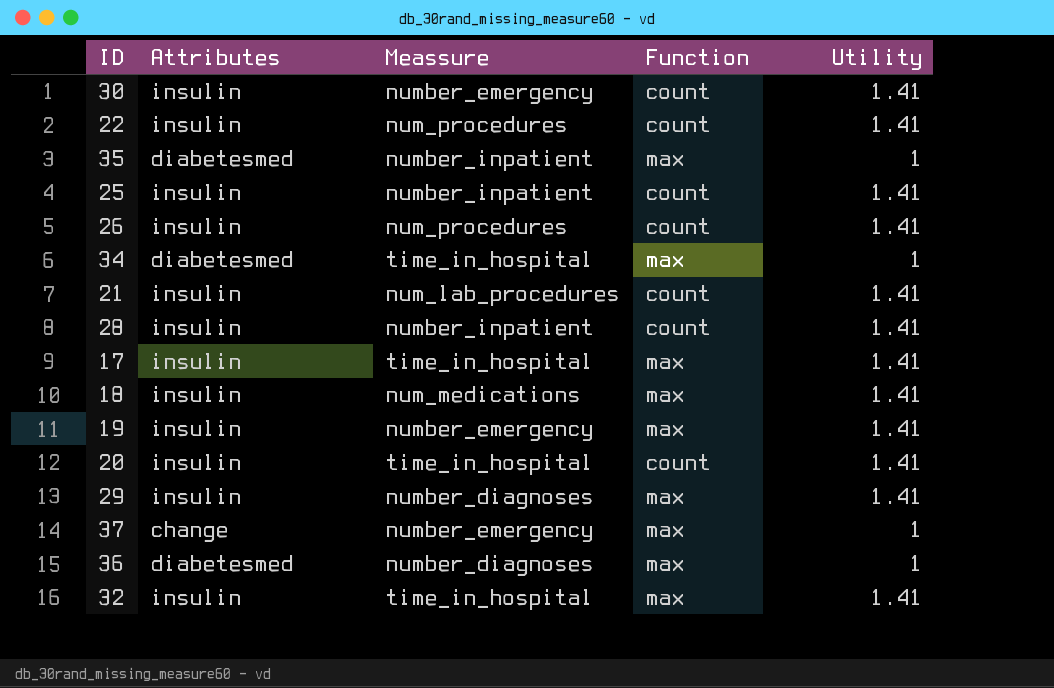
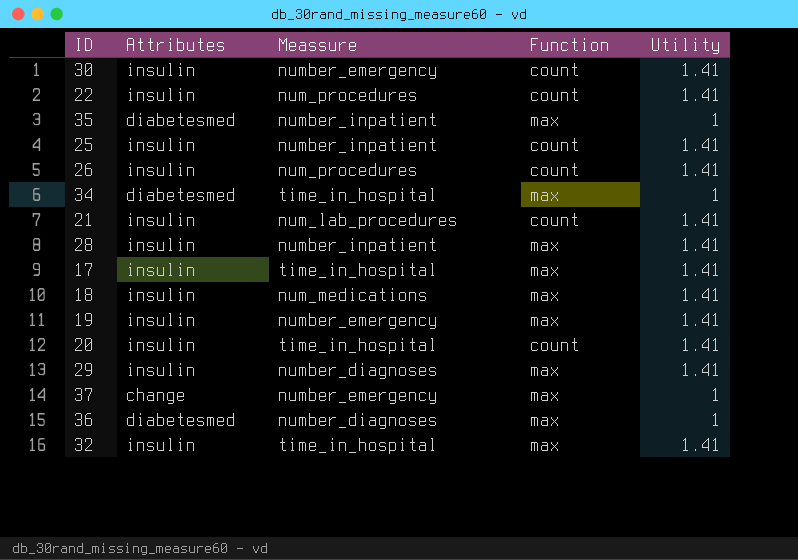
28 | Function: count -> max

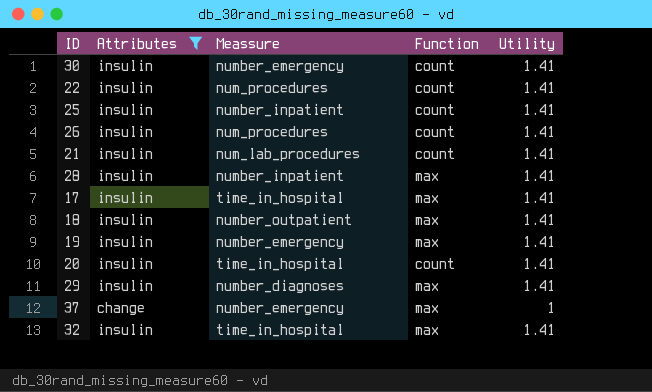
filter: none -> Attributes != diabetesmed
18 | Meassure: num_medications -> number_outpatient

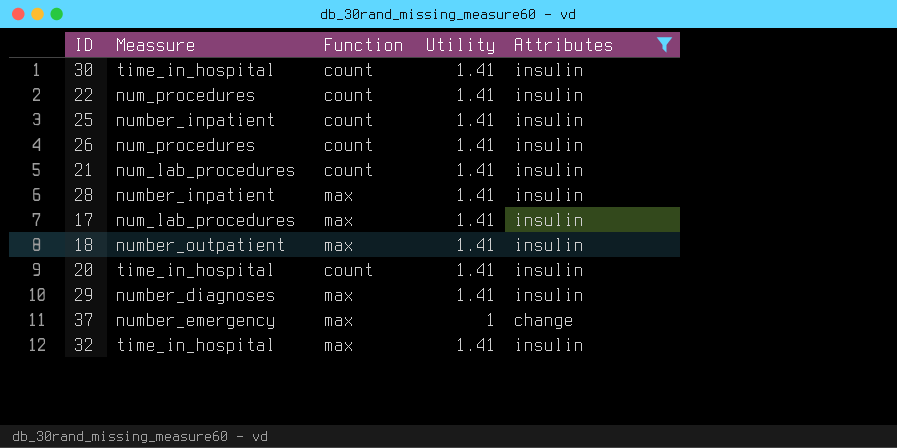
column Attributes | position: 2 -> 5
row 19: insulin | number_emergency | max | 1.41 -> none
30 | Meassure: number_emergency -> time_in_hospital
17 | Meassure: time_in_hospital -> num_lab_procedures

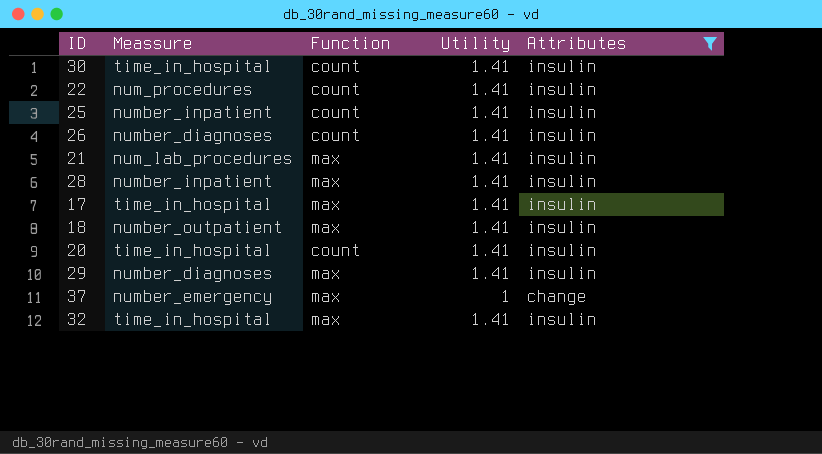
26 | Meassure: num_procedures -> number_diagnoses
21 | Function: count -> max
17 | Meassure: num_lab_procedures -> time_in_hospital

